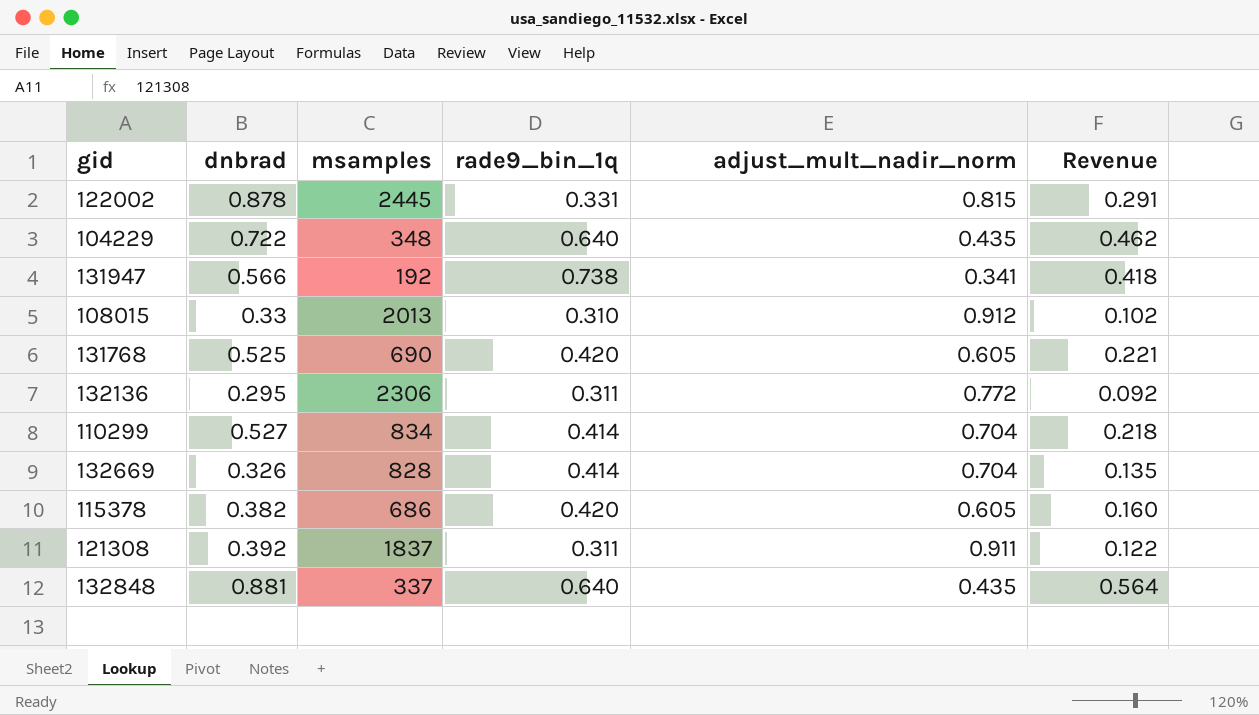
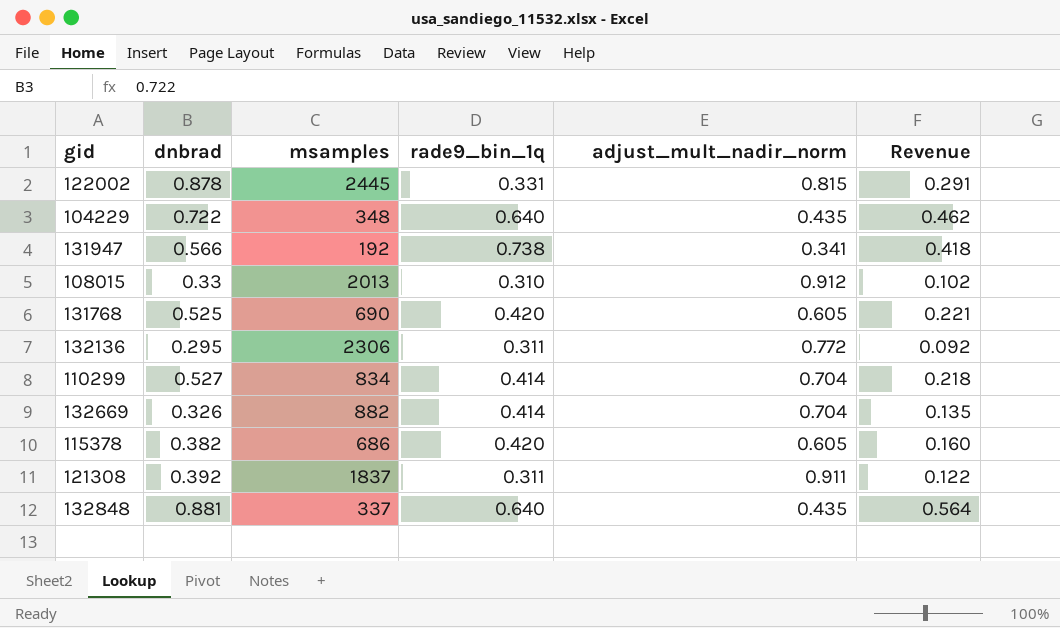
132669 | msamples: 828 -> 882

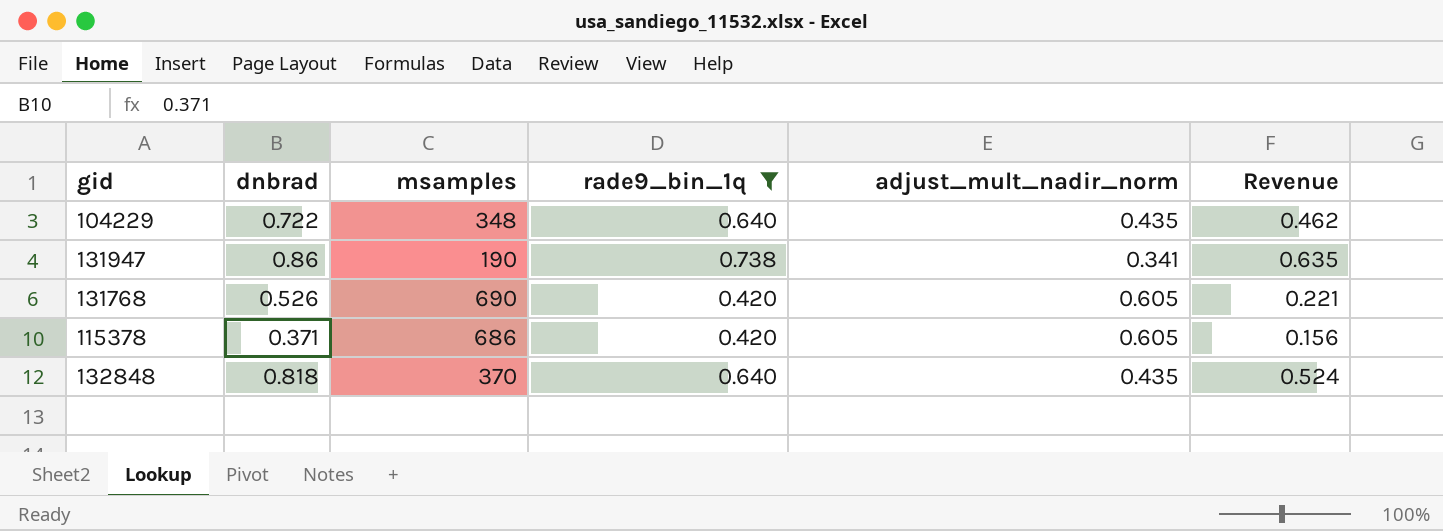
filter: none -> rade9_bin_1q >= 0.420
131947 | dnbrad: 0.566 -> 0.86
131947 | msamples: 192 -> 190
131947 | Revenue: 0.418 -> 0.635
131768 | dnbrad: 0.525 -> 0.526
115378 | dnbrad: 0.382 -> 0.371
115378 | Revenue: 0.160 -> 0.156
132848 | dnbrad: 0.881 -> 0.818
132848 | msamples: 337 -> 370
132848 | Revenue: 0.564 -> 0.524

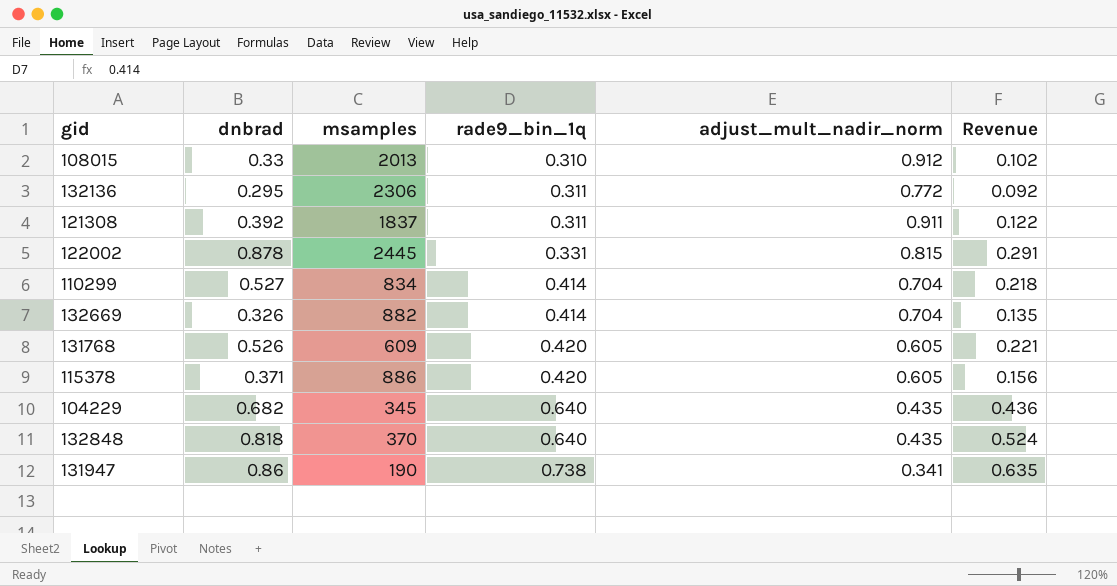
filter: rade9_bin_1q >= 0.420 -> none
row order: none -> rade9_bin_1q ascending
131768 | msamples: 690 -> 609
115378 | msamples: 686 -> 886
104229 | dnbrad: 0.722 -> 0.682
104229 | msamples: 348 -> 345
104229 | Revenue: 0.462 -> 0.436

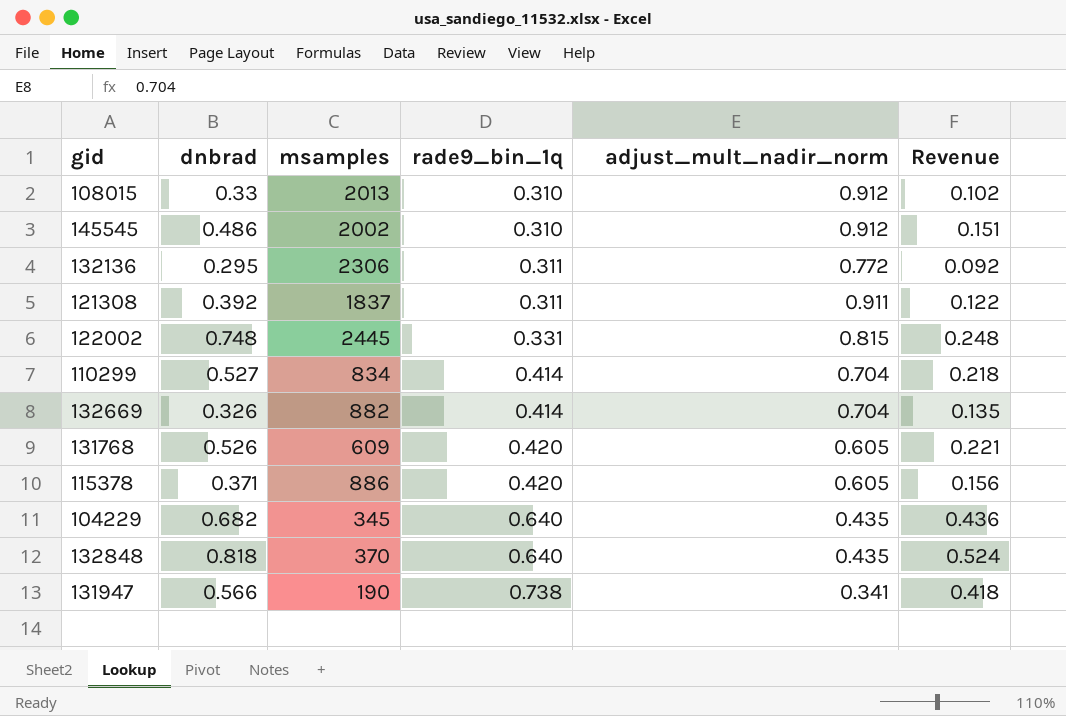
row 145545: none -> 0.486 | 2002 | 0.310 | 0.912 | 0.151
122002 | dnbrad: 0.878 -> 0.748
122002 | Revenue: 0.291 -> 0.248
131947 | dnbrad: 0.86 -> 0.566
131947 | Revenue: 0.635 -> 0.418

